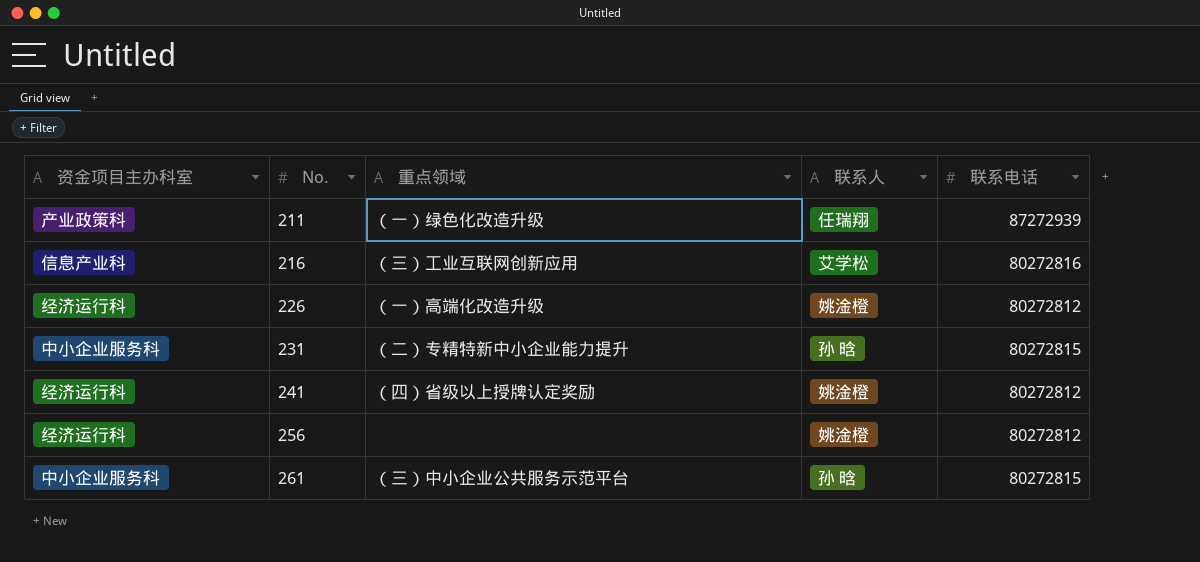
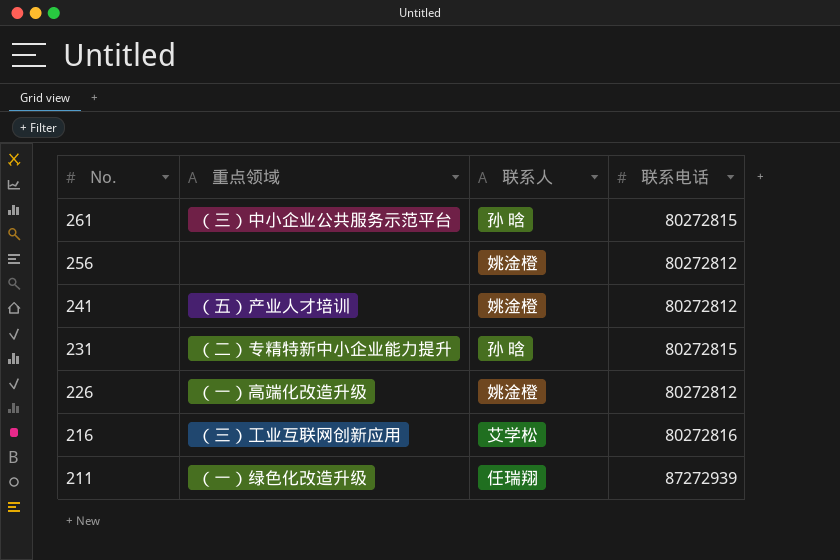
row order: No. ascending -> No. descending
column 资金项目主办科室 | position: 1 -> none
241 | 重点领域: （四）省级以上授牌认定奖励 -> （五）产业人才培训

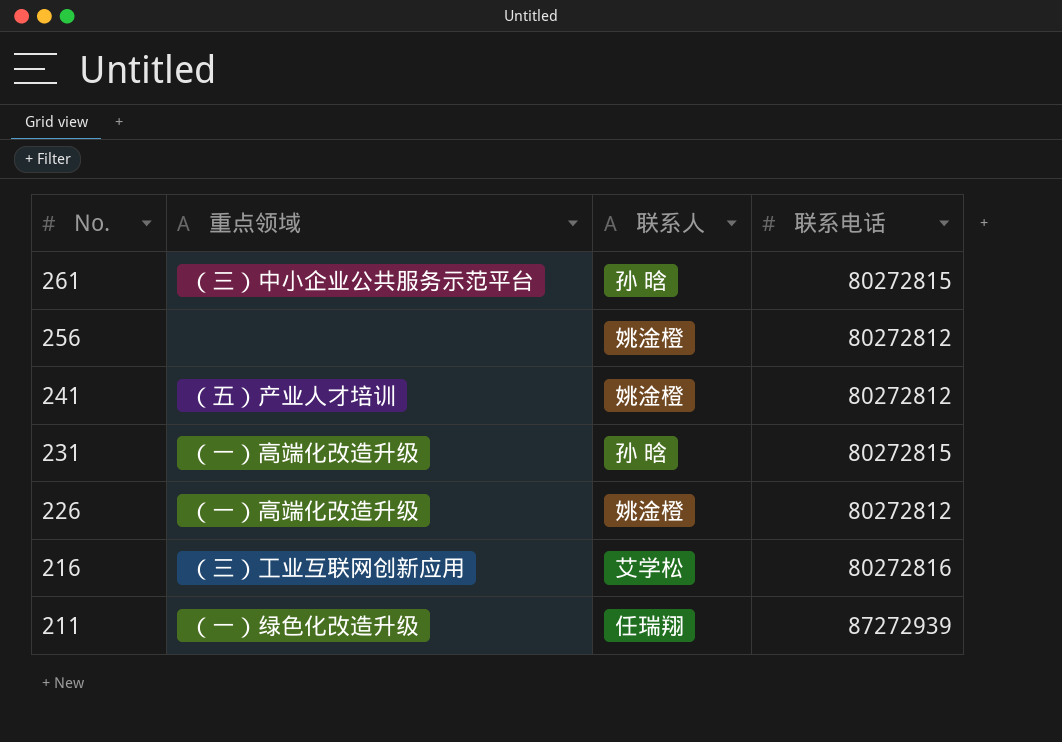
231 | 重点领域: （二）专精特新中小企业能力提升 -> （一）高端化改造升级

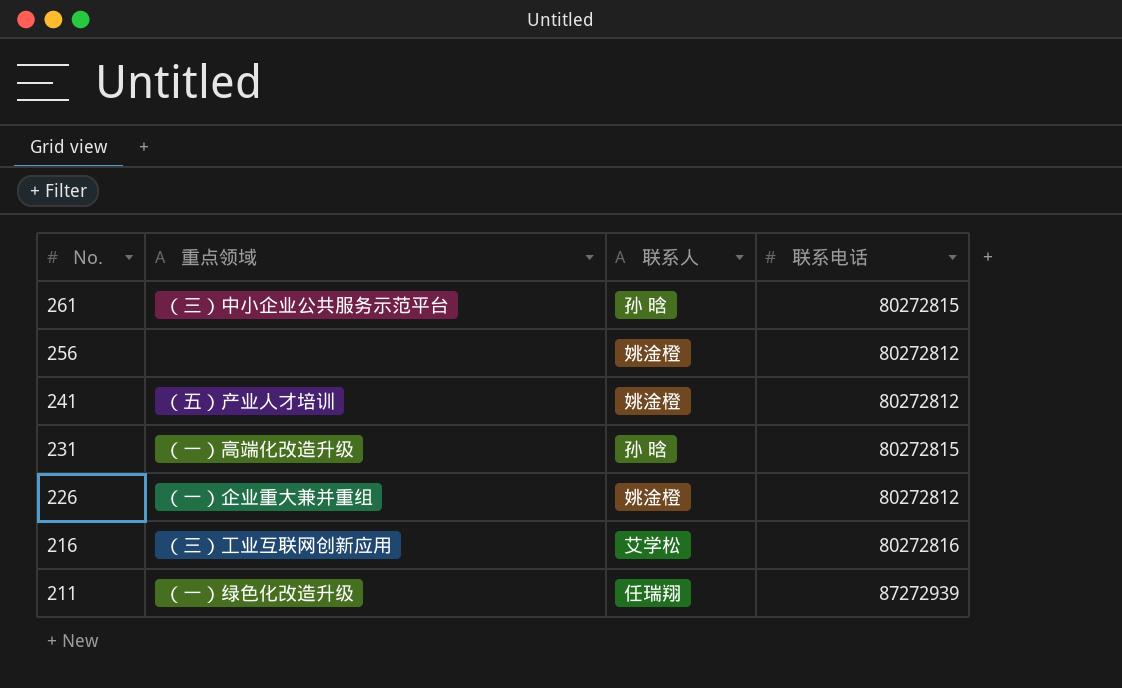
226 | 重点领域: （一）高端化改造升级 -> （一）企业重大兼并重组

